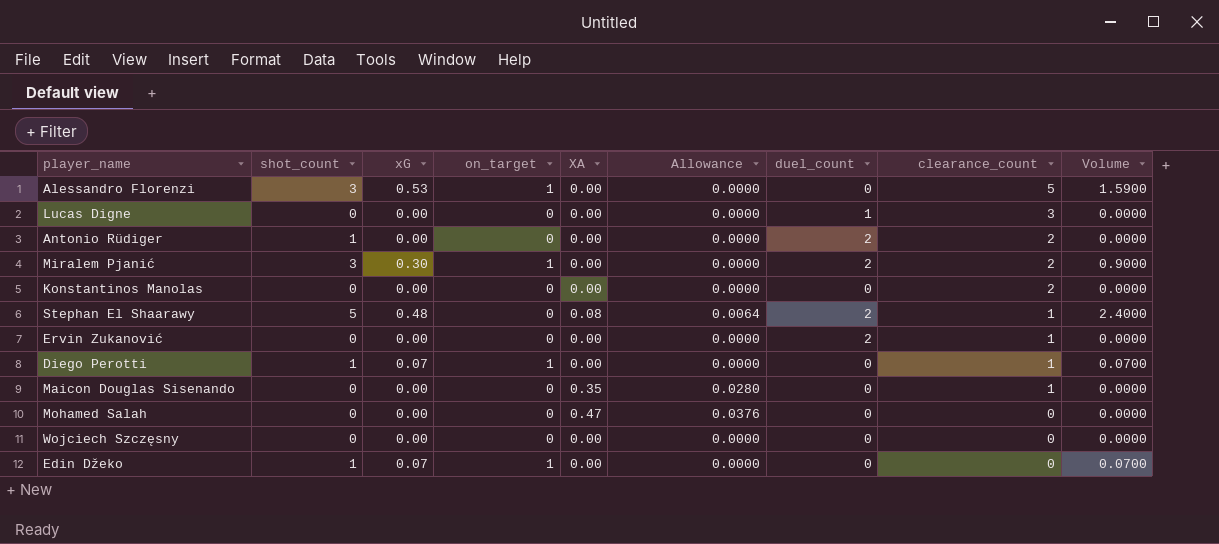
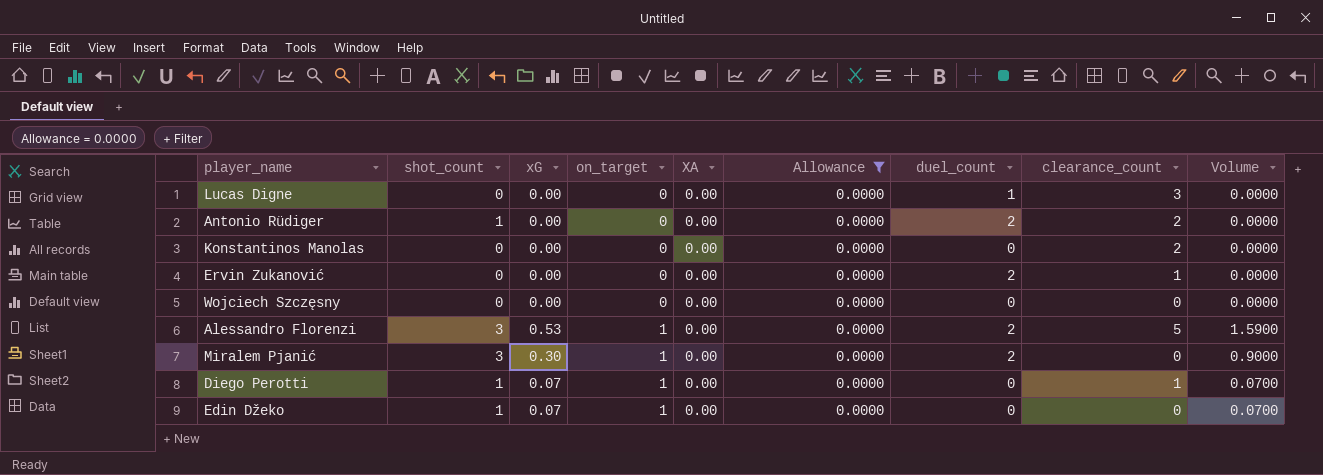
filter: none -> Allowance = 0.0000
row order: clearance_count descending -> on_target ascending
Alessandro Florenzi | duel_count: 0 -> 2
Miralem Pjanić | clearance_count: 2 -> 0

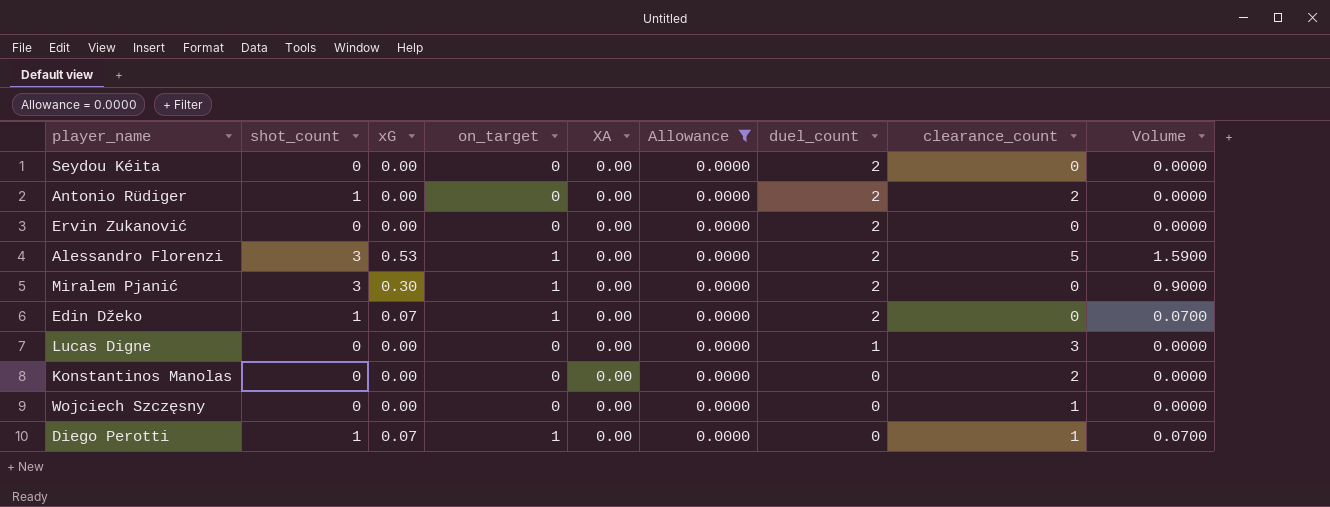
row order: on_target ascending -> duel_count descending
row Seydou Kéita: none -> 0 | 0.00 | 0 | 0.00 | 0.0000 | 2 | 0 | 0.0000
Ervin Zukanović | clearance_count: 1 -> 0
Edin Džeko | duel_count: 0 -> 2
Wojciech Szczęsny | clearance_count: 0 -> 1

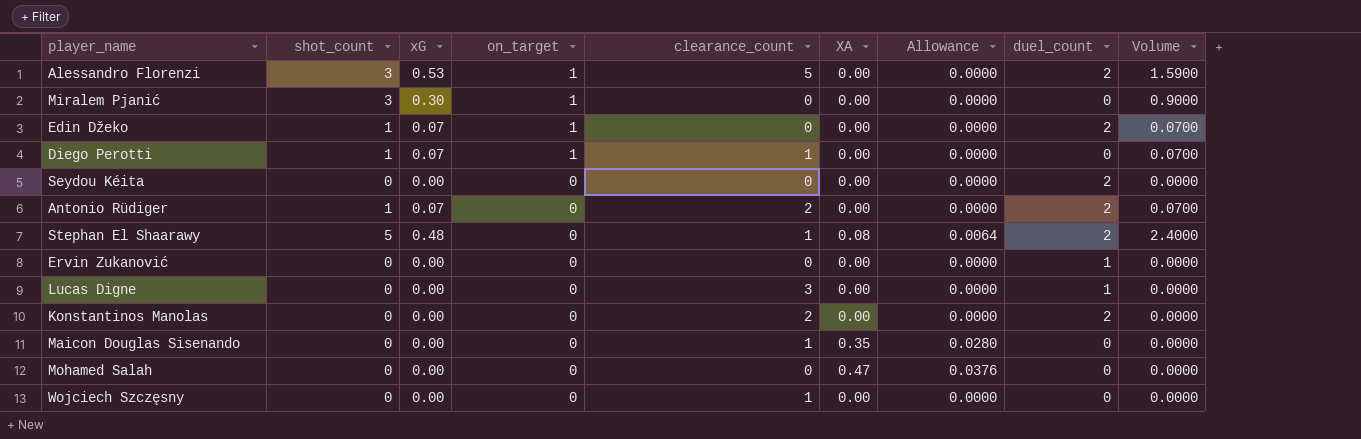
filter: Allowance = 0.0000 -> none
row order: duel_count descending -> on_target descending
column clearance_count | position: 8 -> 5
Miralem Pjanić | duel_count: 2 -> 0
Antonio Rüdiger | xG: 0.00 -> 0.07
Antonio Rüdiger | Volume: 0.0000 -> 0.0700
Ervin Zukanović | duel_count: 2 -> 1
Konstantinos Manolas | duel_count: 0 -> 2

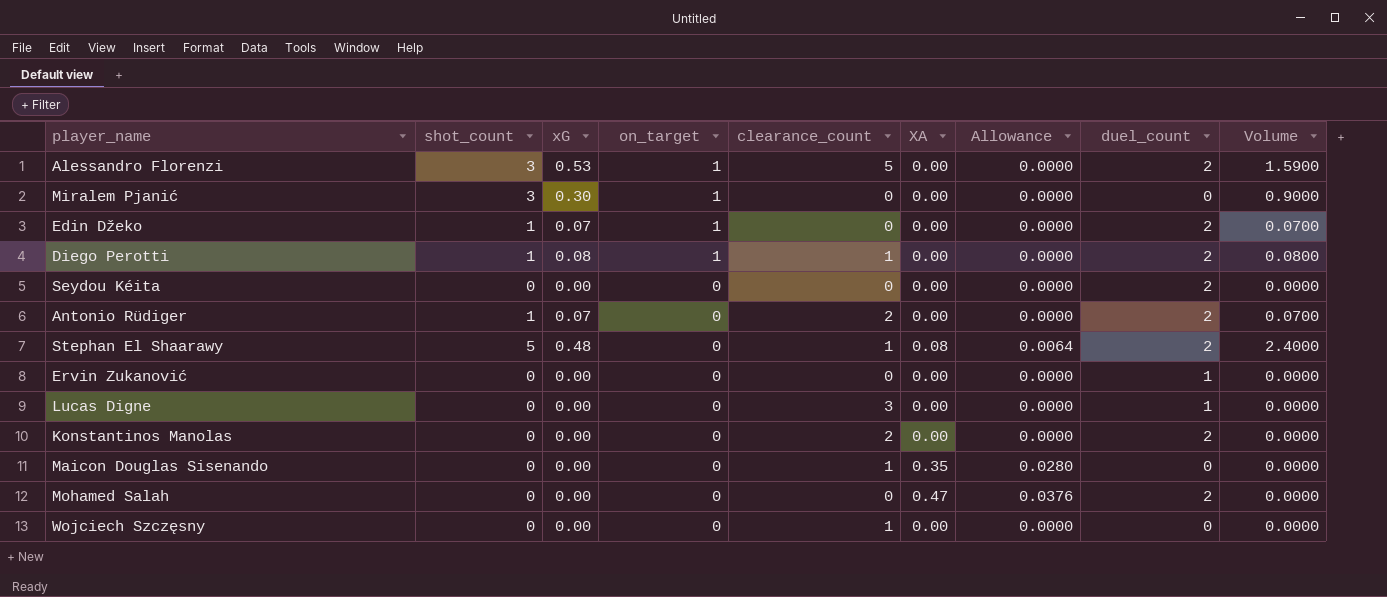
Diego Perotti | xG: 0.07 -> 0.08
Diego Perotti | duel_count: 0 -> 2
Diego Perotti | Volume: 0.0700 -> 0.0800
Mohamed Salah | duel_count: 0 -> 2

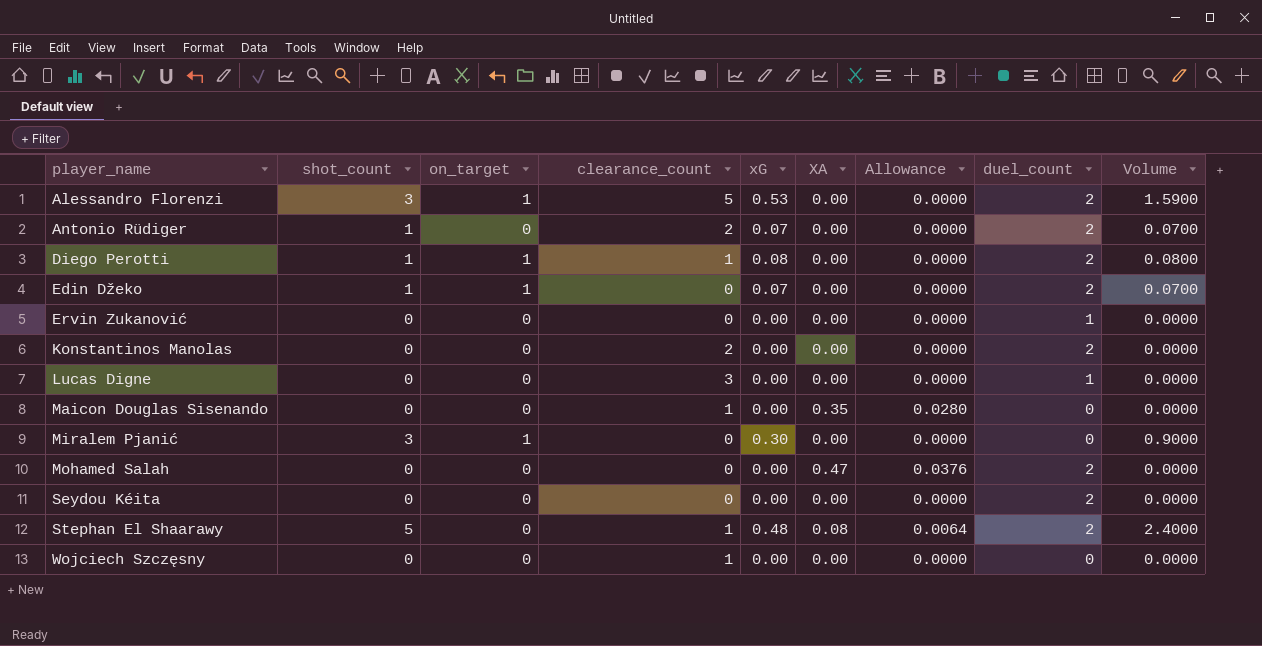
row order: on_target descending -> player_name ascending
column xG | position: 3 -> 5

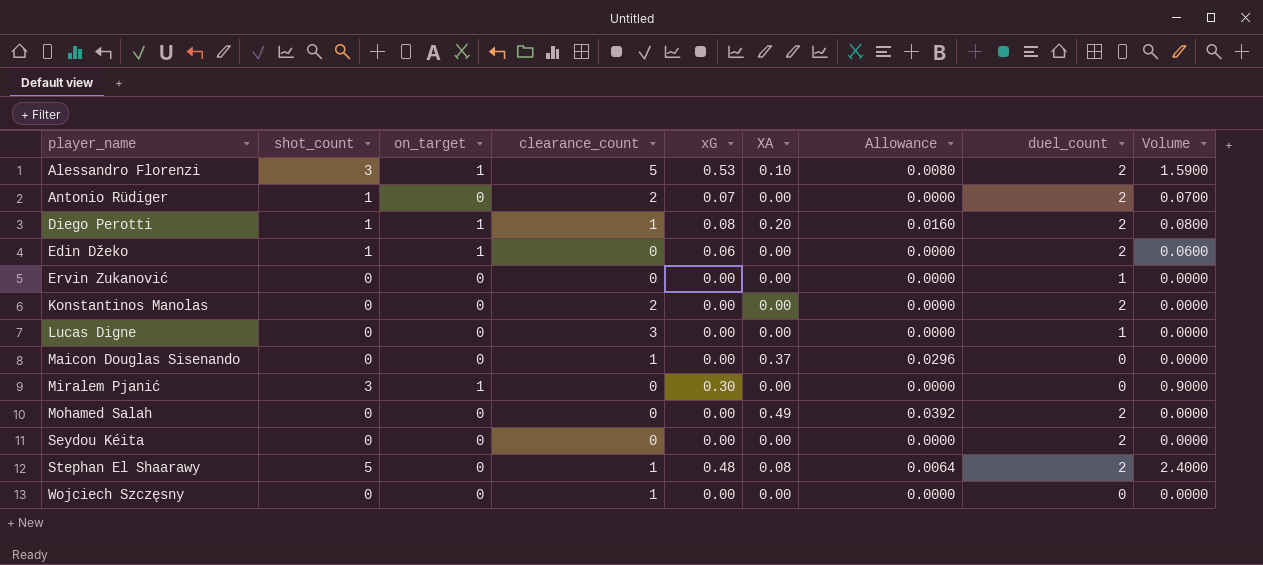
Alessandro Florenzi | XA: 0.00 -> 0.10
Alessandro Florenzi | Allowance: 0.0000 -> 0.0080
Diego Perotti | XA: 0.00 -> 0.20
Diego Perotti | Allowance: 0.0000 -> 0.0160
Edin Džeko | xG: 0.07 -> 0.06
Edin Džeko | Volume: 0.0700 -> 0.0600
Maicon Douglas Sisenando | XA: 0.35 -> 0.37
Maicon Douglas Sisenando | Allowance: 0.0280 -> 0.0296
Mohamed Salah | XA: 0.47 -> 0.49
Mohamed Salah | Allowance: 0.0376 -> 0.0392

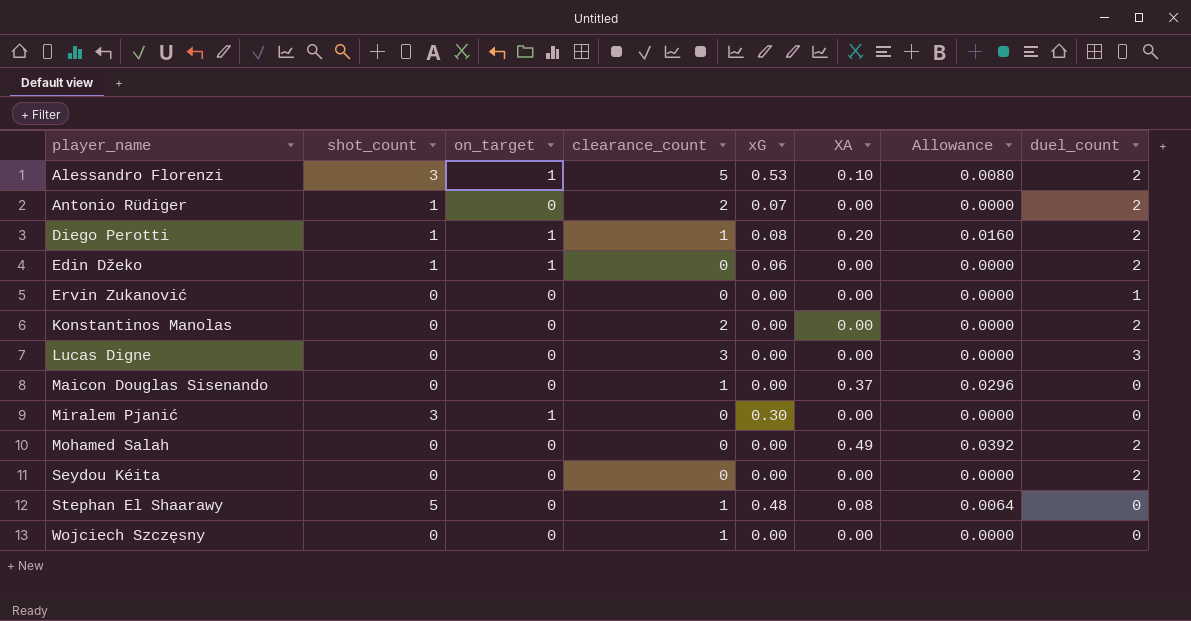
column Volume | formula: [shot_count] * [xG] -> none
Lucas Digne | duel_count: 1 -> 3
Stephan El Shaarawy | duel_count: 2 -> 0

